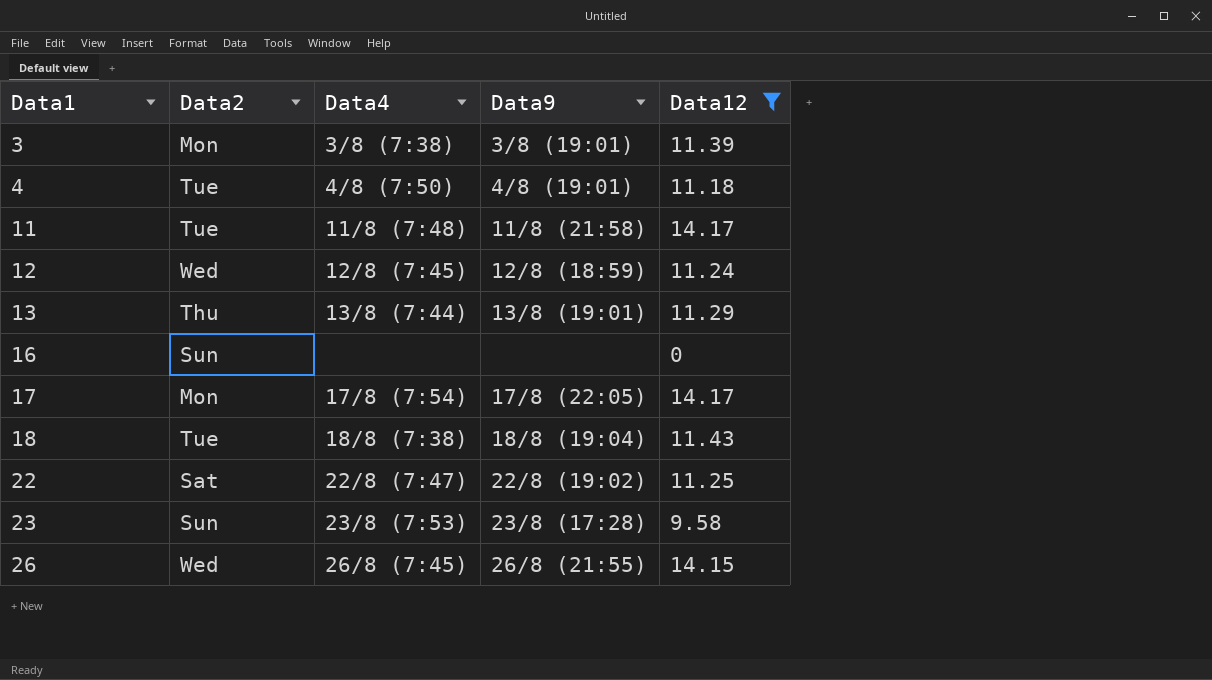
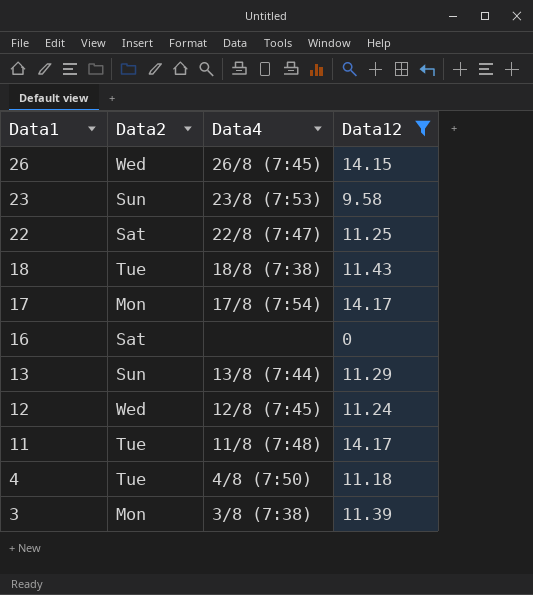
row order: Data1 ascending -> Data1 descending
column Data9 | position: 4 -> none
16 | Data2: Sun -> Sat
13 | Data2: Thu -> Sun

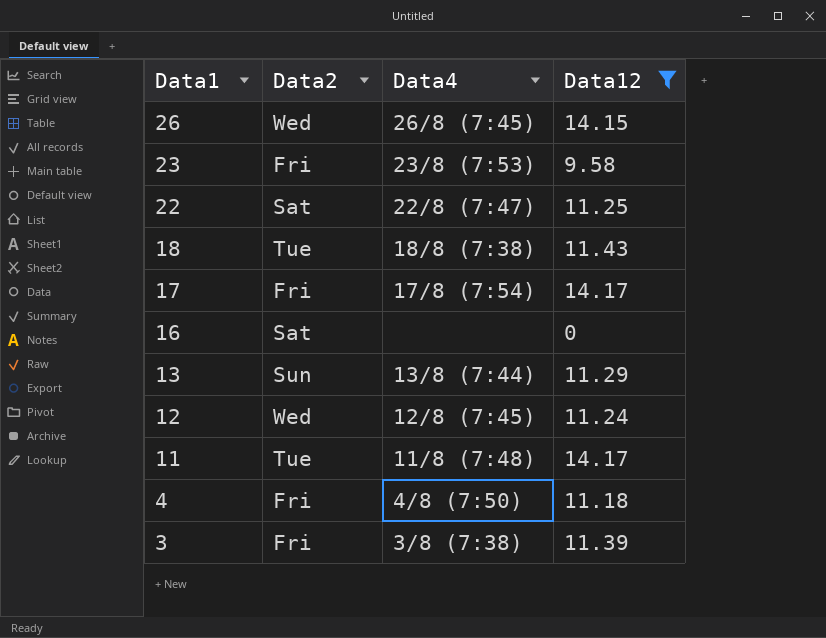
23 | Data2: Sun -> Fri
17 | Data2: Mon -> Fri
4 | Data2: Tue -> Fri
3 | Data2: Mon -> Fri

